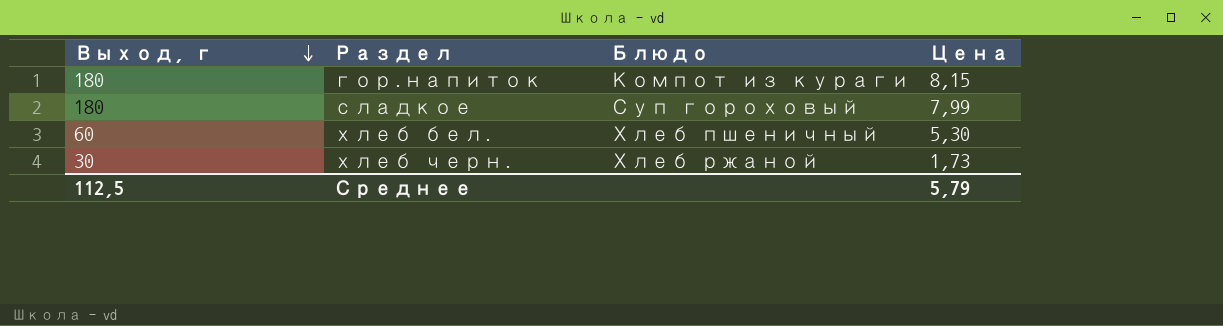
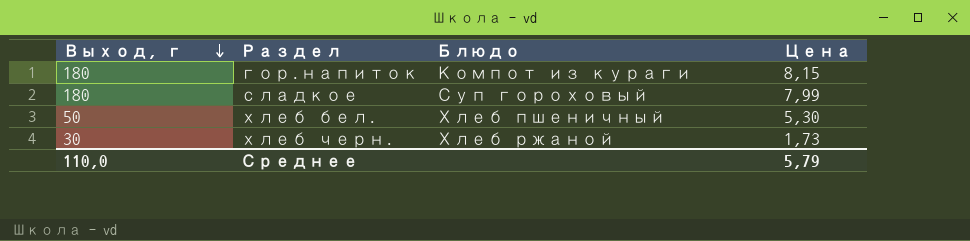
хлеб бел. | Выход, г: 60 -> 50
Среднее | Выход, г: 112,5 -> 110,0

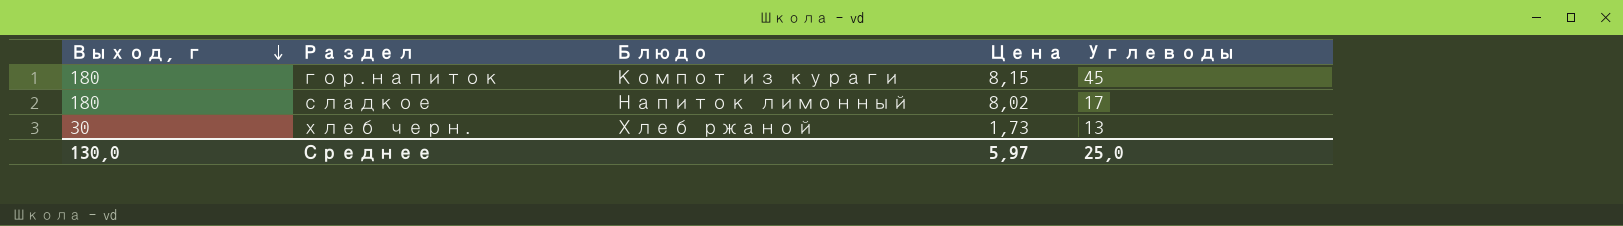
column Углеводы | position: none -> 5
row хлеб бел.: 50 | Хлеб пшеничный | 5,30 -> none
сладкое | Блюдо: Суп гороховый -> Напиток лимонный
сладкое | Цена: 7,99 -> 8,02
Среднее | Выход, г: 110,0 -> 130,0
Среднее | Цена: 5,79 -> 5,97

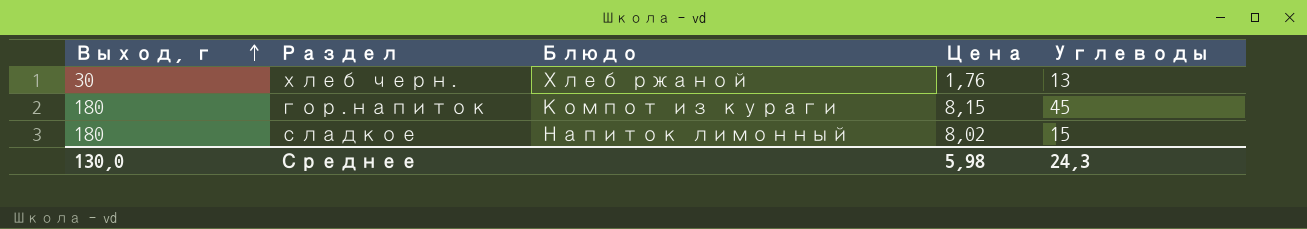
row order: Выход, г descending -> Выход, г ascending
хлеб черн. | Цена: 1,73 -> 1,76
сладкое | Углеводы: 17 -> 15
Среднее | Цена: 5,97 -> 5,98
Среднее | Углеводы: 25,0 -> 24,3

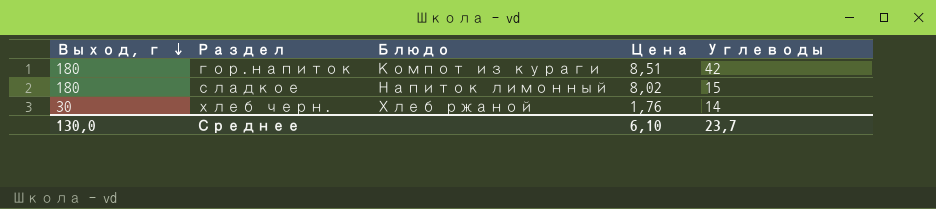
row order: Выход, г ascending -> Выход, г descending
гор.напиток | Цена: 8,15 -> 8,51
гор.напиток | Углеводы: 45 -> 42
хлеб черн. | Углеводы: 13 -> 14
Среднее | Цена: 5,98 -> 6,10
Среднее | Углеводы: 24,3 -> 23,7

